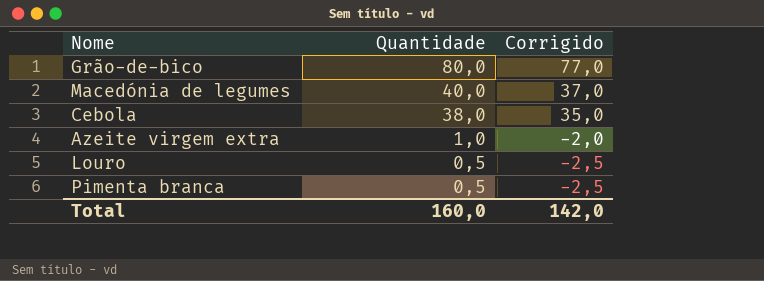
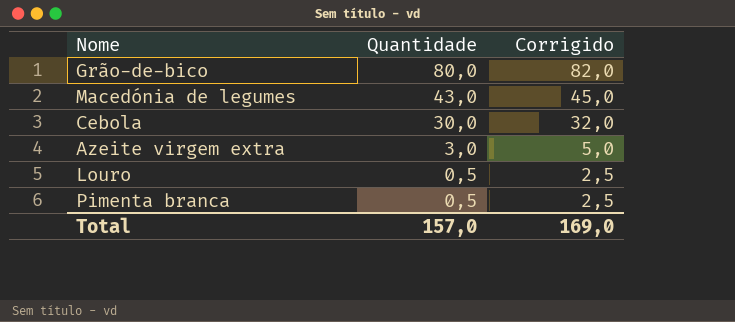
column Corrigido | formula: [Quantidade] - 3 -> [Quantidade] + 2
Macedónia de legumes | Quantidade: 40,0 -> 43,0
Cebola | Quantidade: 38,0 -> 30,0
Azeite virgem extra | Quantidade: 1,0 -> 3,0
Total | Quantidade: 160,0 -> 157,0
Total | Corrigido: 142,0 -> 169,0

